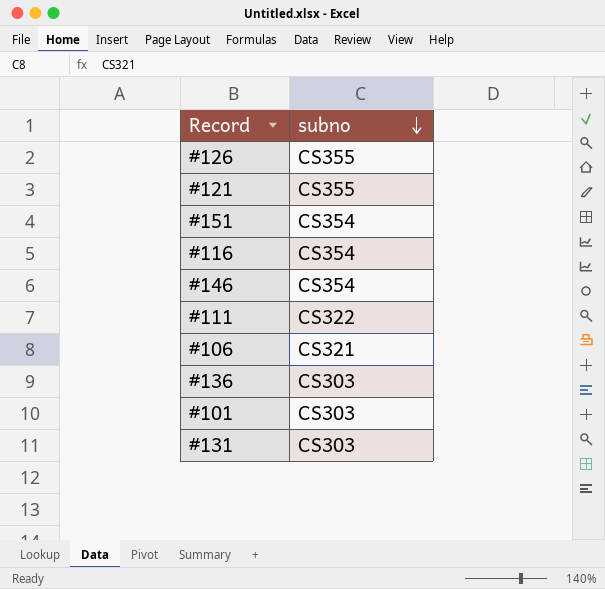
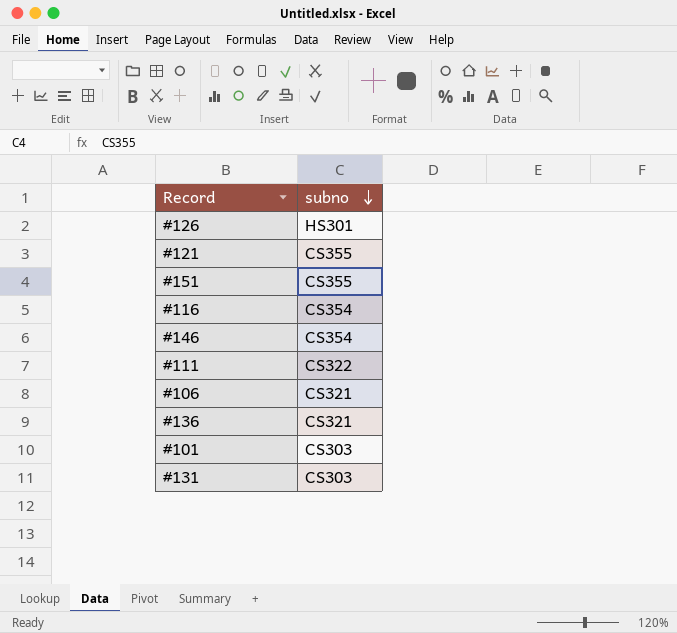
#126 | subno: CS355 -> HS301
#151 | subno: CS354 -> CS355
#136 | subno: CS303 -> CS321

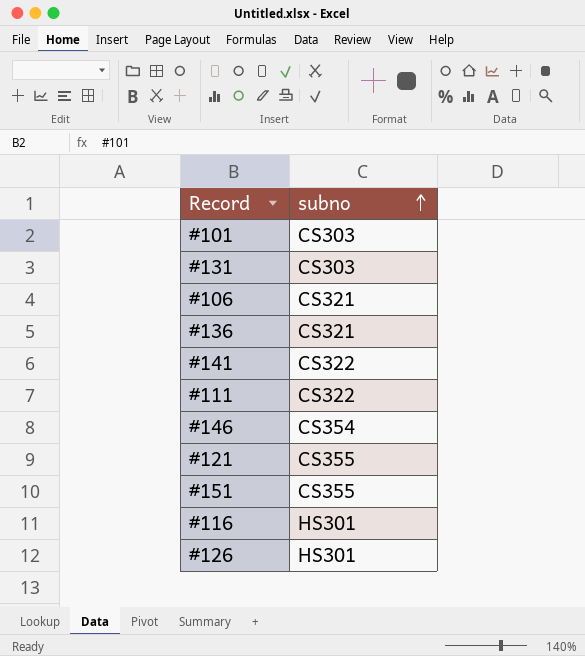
row order: subno descending -> subno ascending
row #141: none -> CS322
#116 | subno: CS354 -> HS301

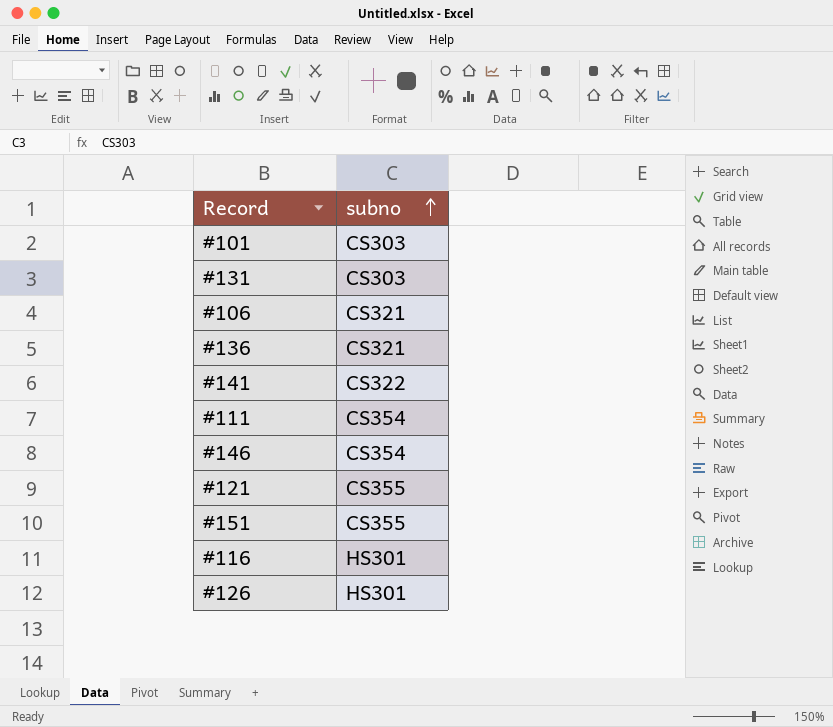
#111 | subno: CS322 -> CS354

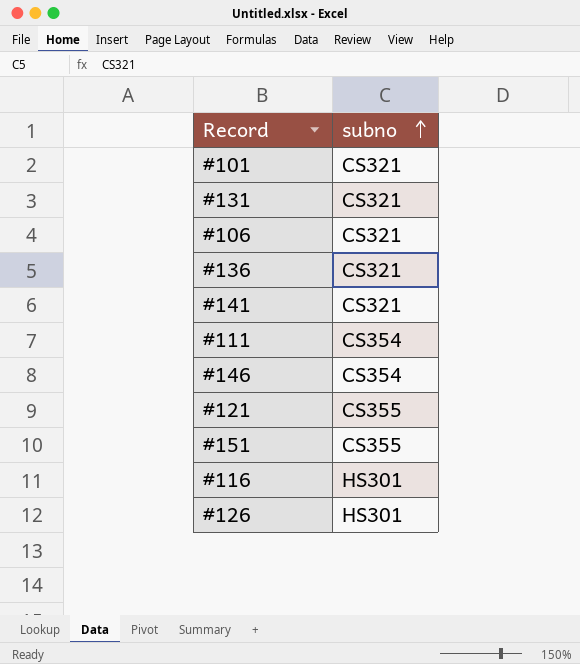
#101 | subno: CS303 -> CS321
#131 | subno: CS303 -> CS321
#141 | subno: CS322 -> CS321

